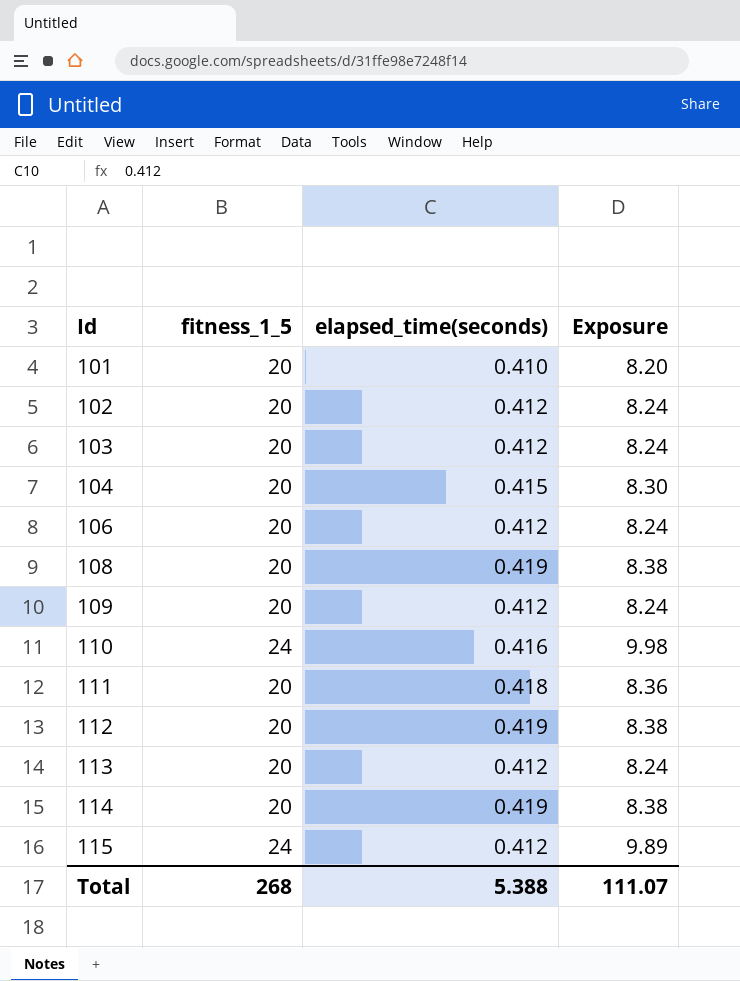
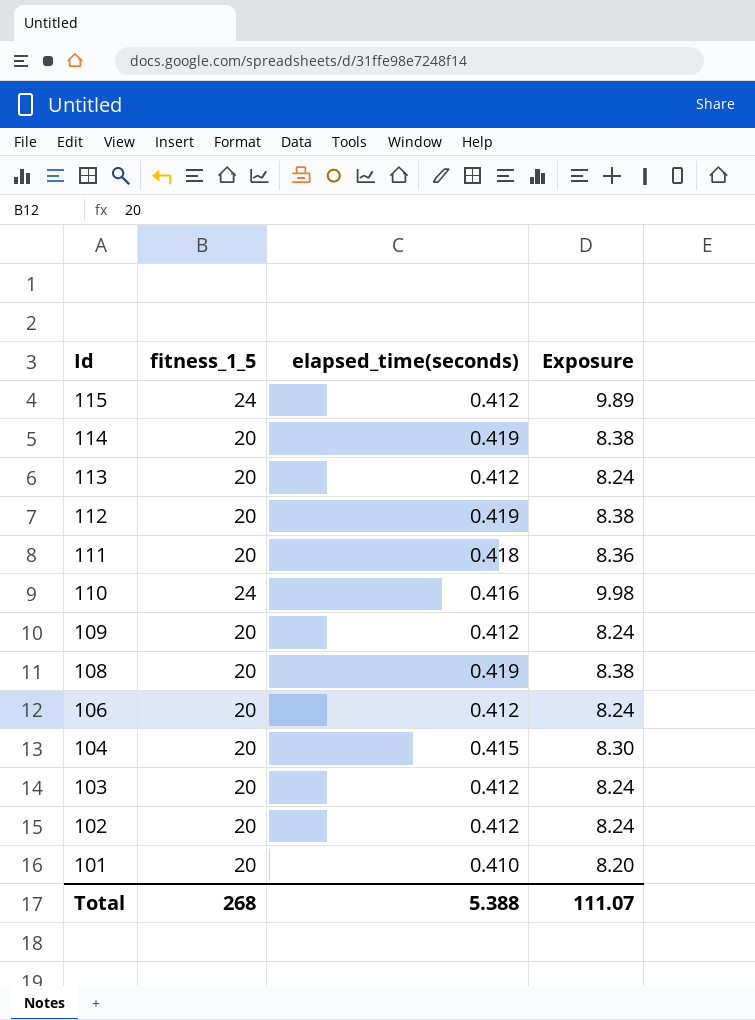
row order: Id ascending -> Id descending

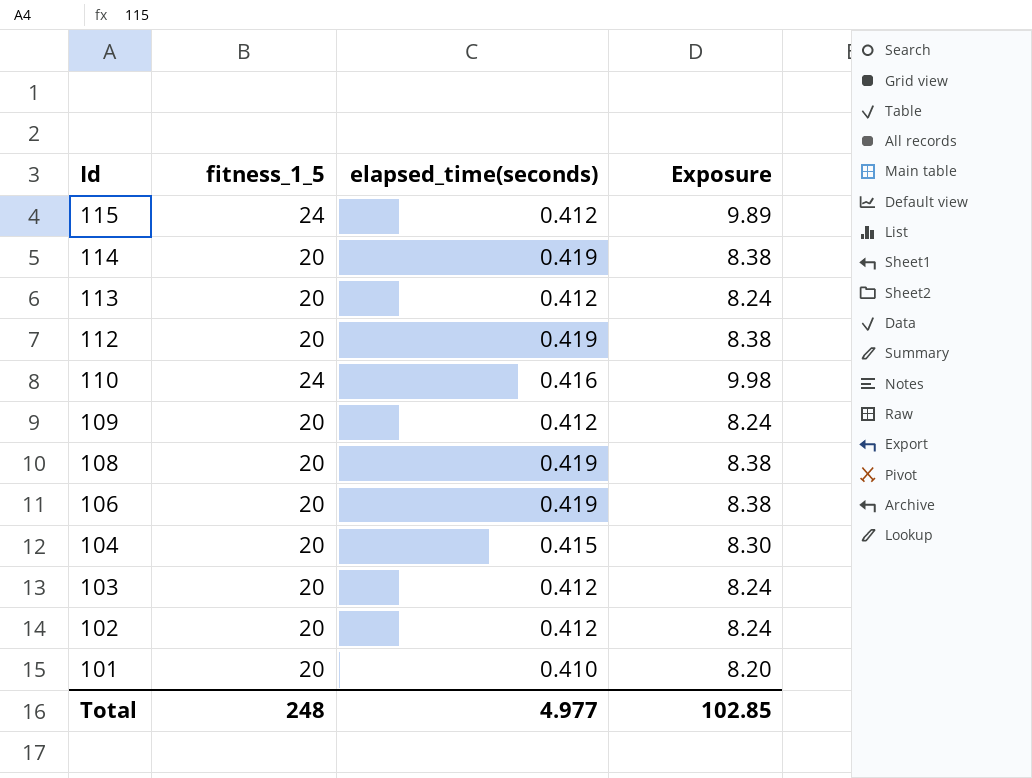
row 111: 20 | 0.418 | 8.36 -> none
106 | elapsed_time(seconds): 0.412 -> 0.419
106 | Exposure: 8.24 -> 8.38
Total | fitness_1_5: 268 -> 248
Total | elapsed_time(seconds): 5.388 -> 4.977
Total | Exposure: 111.07 -> 102.85

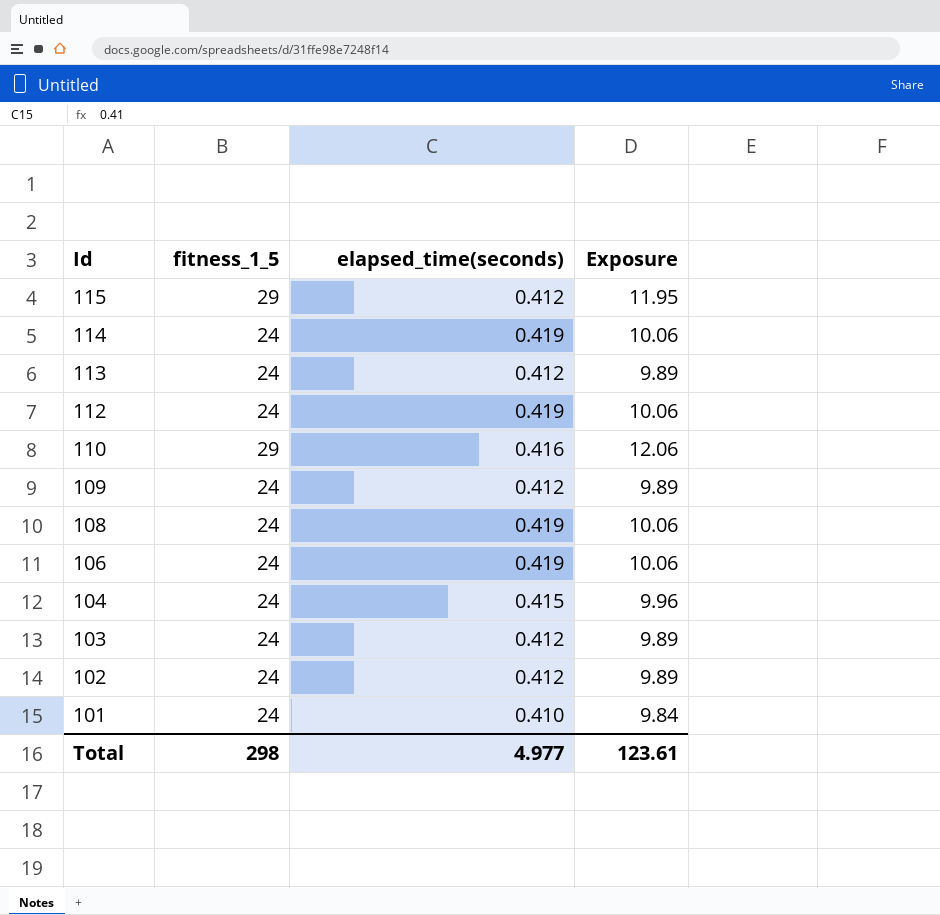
115 | fitness_1_5: 24 -> 29
115 | Exposure: 9.89 -> 11.95
114 | fitness_1_5: 20 -> 24
114 | Exposure: 8.38 -> 10.06
113 | fitness_1_5: 20 -> 24
113 | Exposure: 8.24 -> 9.89
112 | fitness_1_5: 20 -> 24
112 | Exposure: 8.38 -> 10.06
110 | fitness_1_5: 24 -> 29
110 | Exposure: 9.98 -> 12.06
109 | fitness_1_5: 20 -> 24
109 | Exposure: 8.24 -> 9.89
108 | fitness_1_5: 20 -> 24
108 | Exposure: 8.38 -> 10.06
106 | fitness_1_5: 20 -> 24
106 | Exposure: 8.38 -> 10.06
104 | fitness_1_5: 20 -> 24
104 | Exposure: 8.30 -> 9.96
103 | fitness_1_5: 20 -> 24
103 | Exposure: 8.24 -> 9.89
102 | fitness_1_5: 20 -> 24
102 | Exposure: 8.24 -> 9.89
101 | fitness_1_5: 20 -> 24
101 | Exposure: 8.20 -> 9.84
Total | fitness_1_5: 248 -> 298
Total | Exposure: 102.85 -> 123.61

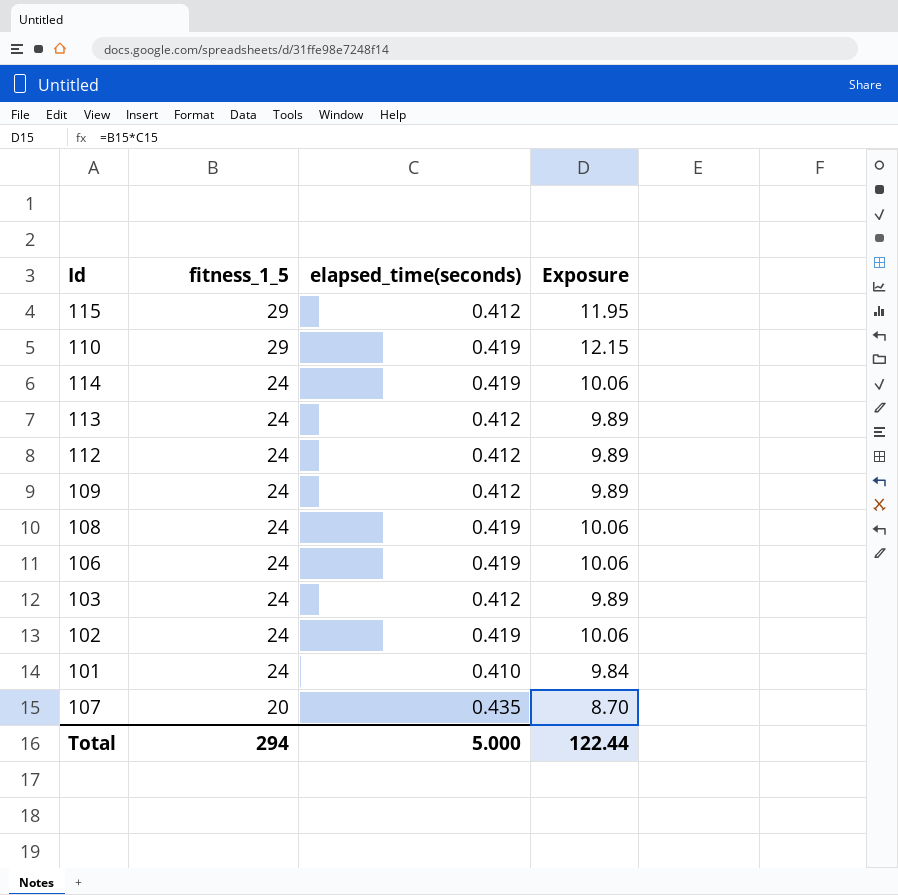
row order: Id descending -> fitness_1_5 descending
row 104: 24 | 0.415 | 9.96 -> none
110 | elapsed_time(seconds): 0.416 -> 0.419
110 | Exposure: 12.06 -> 12.15
112 | elapsed_time(seconds): 0.419 -> 0.412
112 | Exposure: 10.06 -> 9.89
102 | elapsed_time(seconds): 0.412 -> 0.419
102 | Exposure: 9.89 -> 10.06
row 107: none -> 20 | 0.435 | 8.70
Total | fitness_1_5: 298 -> 294
Total | elapsed_time(seconds): 4.977 -> 5.000
Total | Exposure: 123.61 -> 122.44

